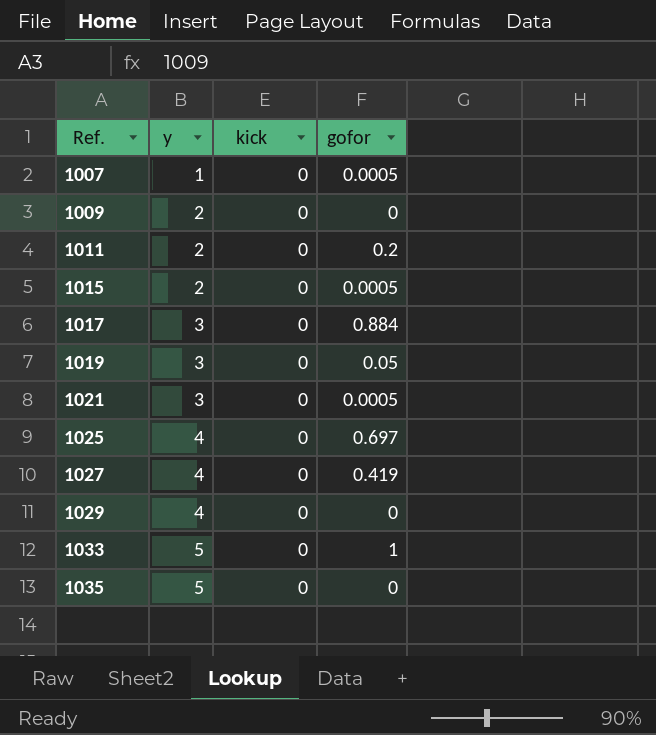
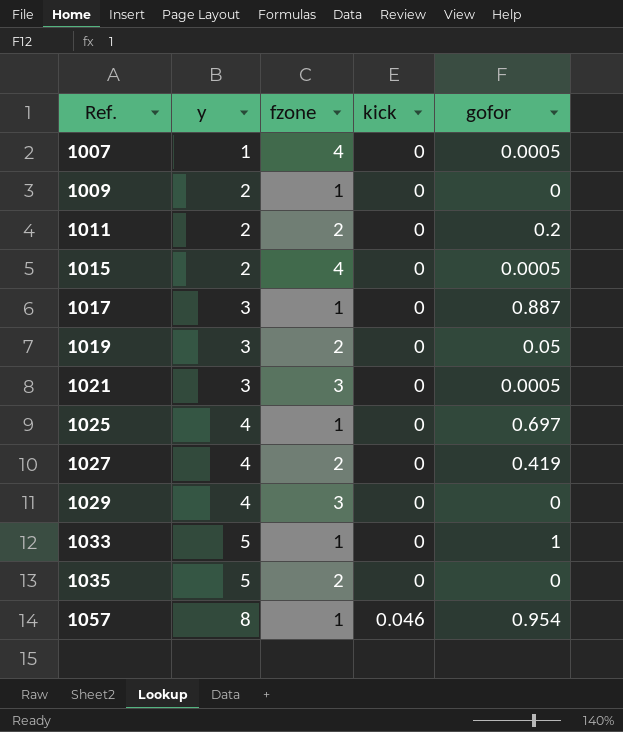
column fzone | position: none -> 3
1017 | gofor: 0.884 -> 0.887
row 1057: none -> 8 | 1 | 0.046 | 0.954

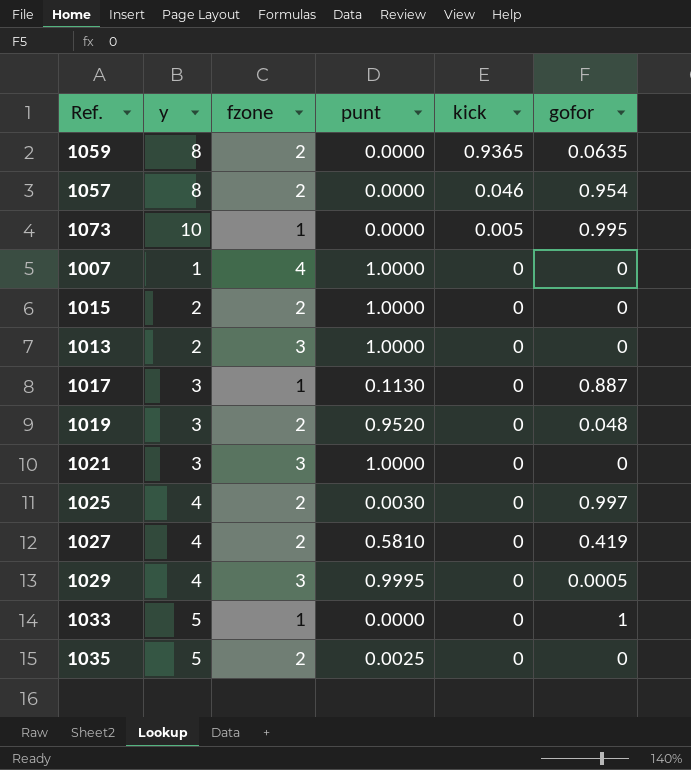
row order: Ref. ascending -> kick descending
column punt | position: none -> 4
row 1009: 2 | 1 | 0 | 0 -> none
row 1011: 2 | 2 | 0 | 0.2 -> none
row 1059: none -> 8 | 2 | 0.0000 | 0.9365 | 0.0635
1057 | fzone: 1 -> 2
row 1073: none -> 10 | 1 | 0.0000 | 0.005 | 0.995
1007 | gofor: 0.0005 -> 0
1015 | fzone: 4 -> 2
1015 | gofor: 0.0005 -> 0
row 1013: none -> 2 | 3 | 1.0000 | 0 | 0
1019 | gofor: 0.05 -> 0.048
1021 | gofor: 0.0005 -> 0
1025 | fzone: 1 -> 2
1025 | gofor: 0.697 -> 0.997
1029 | gofor: 0 -> 0.0005

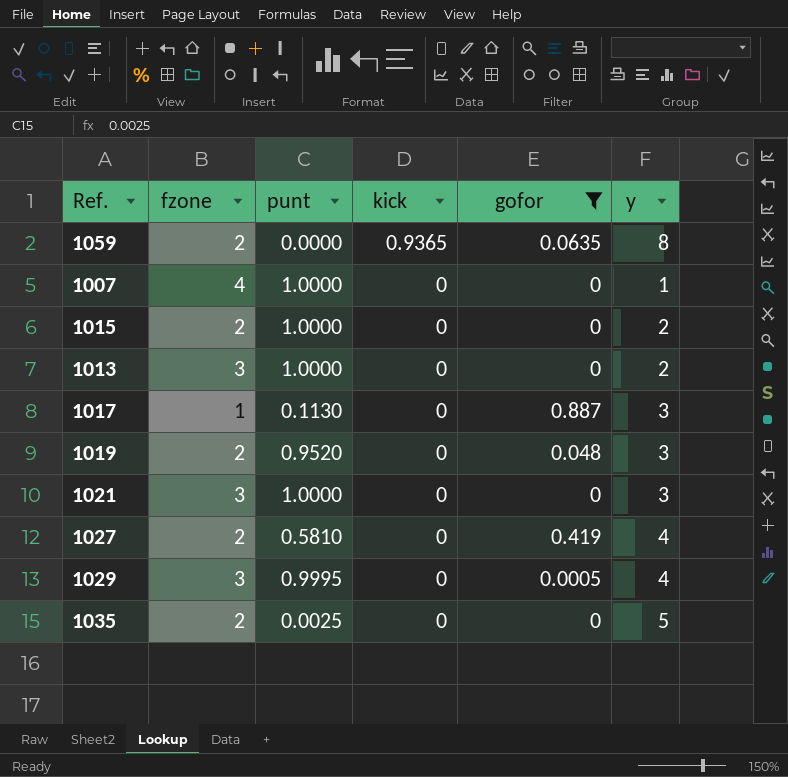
filter: none -> gofor <= 0.887
column y | position: 2 -> 6

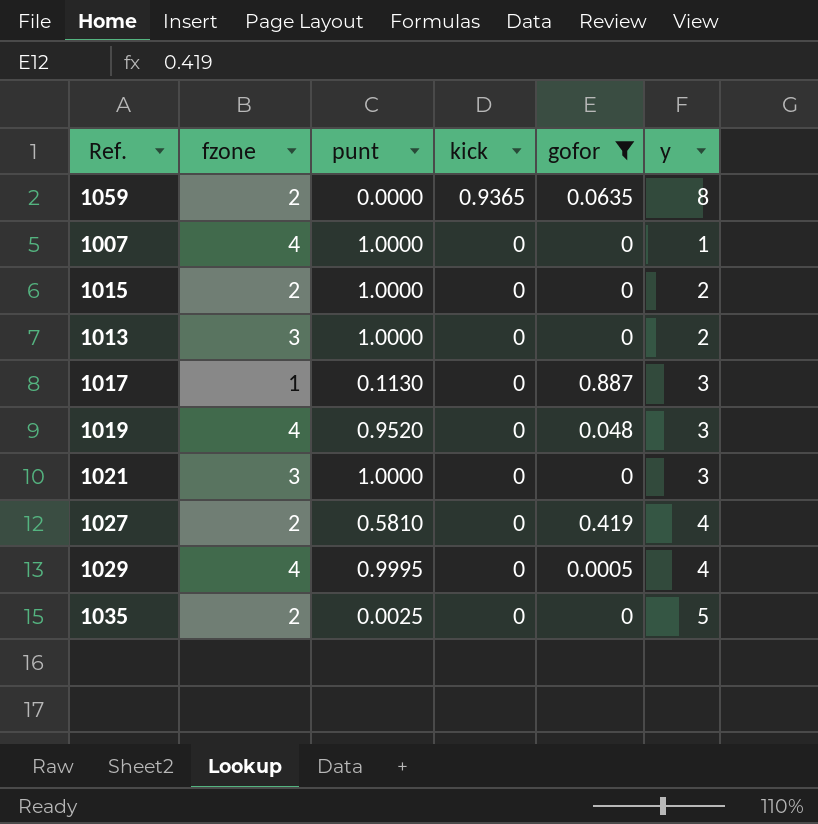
1019 | fzone: 2 -> 4
1029 | fzone: 3 -> 4

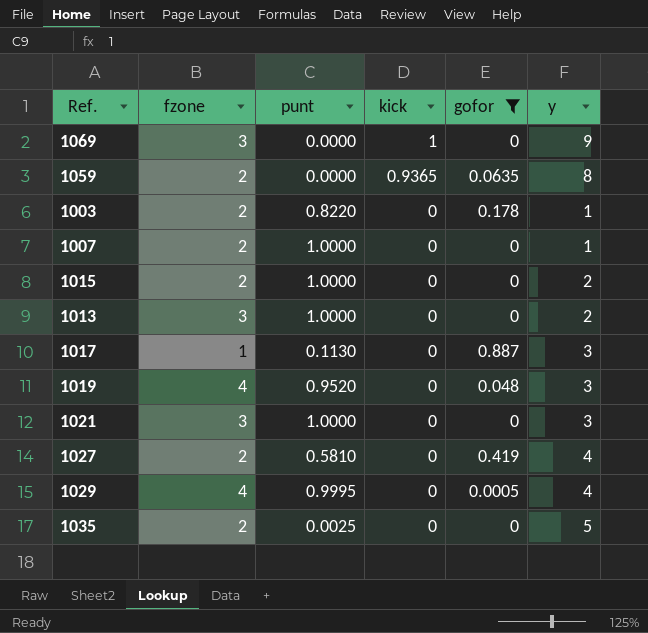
row 1069: none -> 3 | 0.0000 | 1 | 0 | 9
row 1003: none -> 2 | 0.8220 | 0 | 0.178 | 1
1007 | fzone: 4 -> 2

